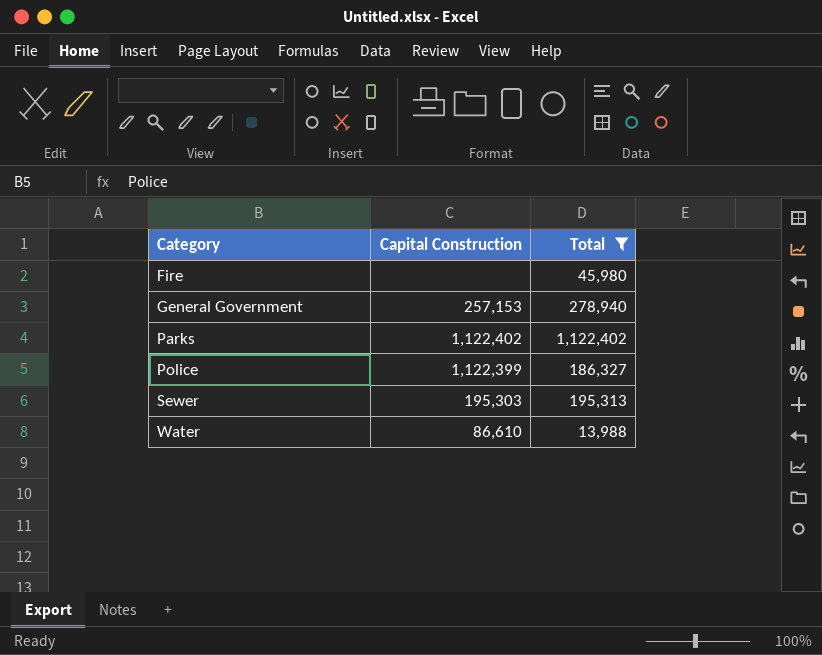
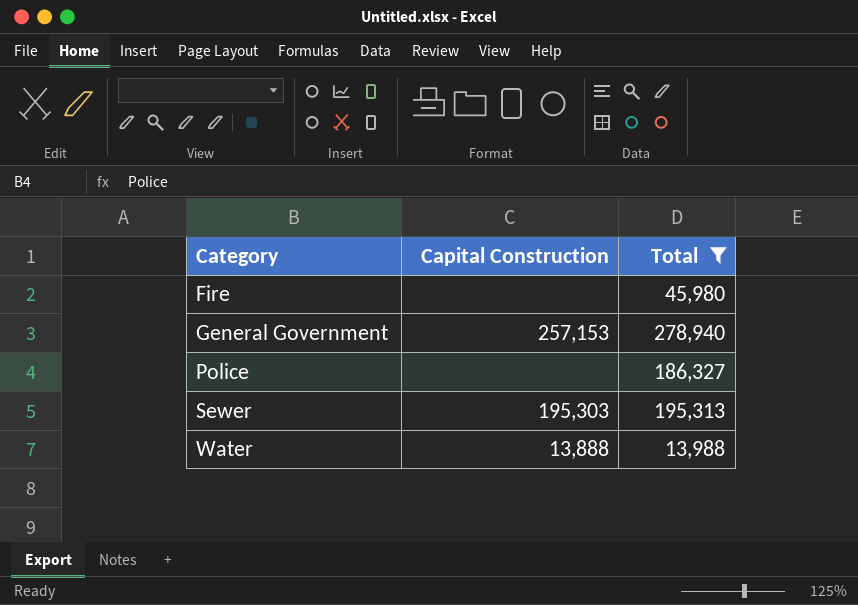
row Parks: 1,122,402 | 1,122,402 -> none
Police | Capital Construction: 1,122,399 -> none
Water | Capital Construction: 86,610 -> 13,888

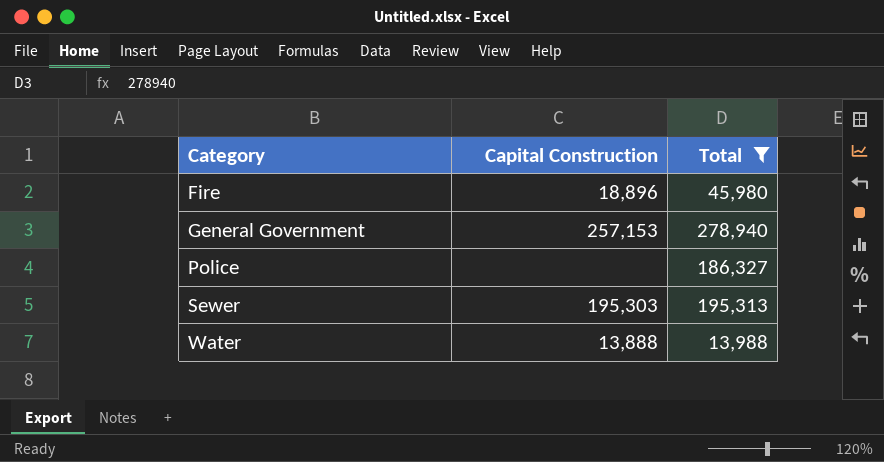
Fire | Capital Construction: none -> 18,896

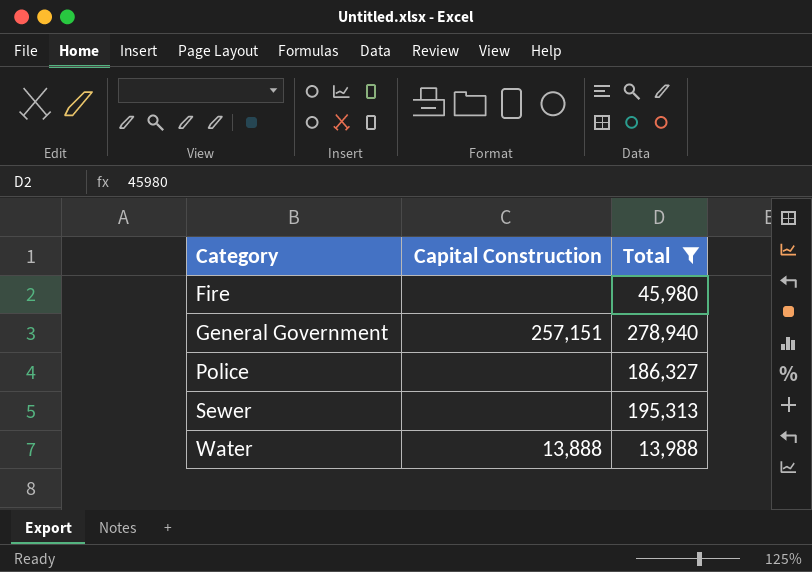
Fire | Capital Construction: 18,896 -> none
General Government | Capital Construction: 257,153 -> 257,151
Sewer | Capital Construction: 195,303 -> none

